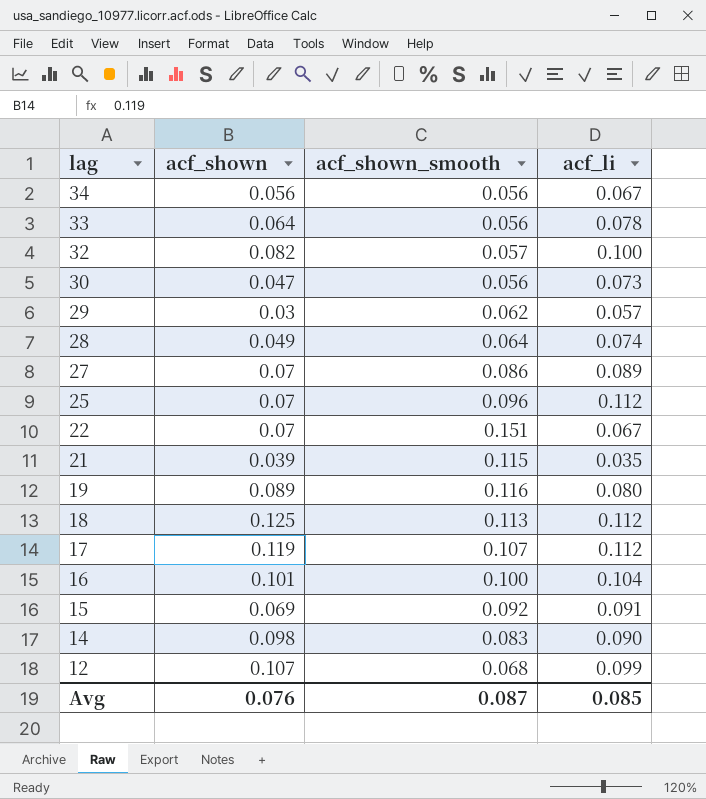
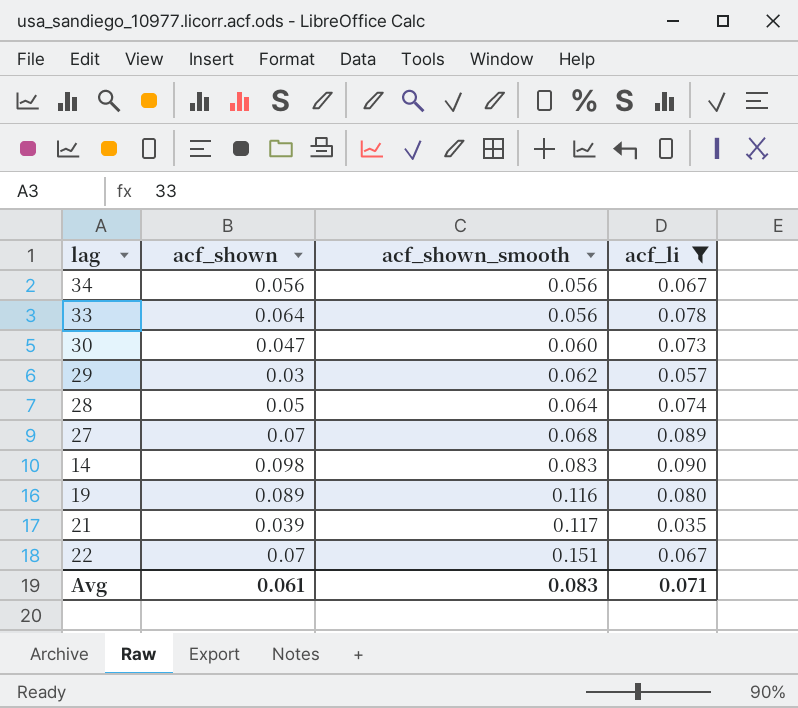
filter: none -> acf_li <= 0.090
row order: lag descending -> acf_shown_smooth ascending
30 | acf_shown_smooth: 0.056 -> 0.060
28 | acf_shown: 0.049 -> 0.05
27 | acf_shown_smooth: 0.086 -> 0.068
21 | acf_shown_smooth: 0.115 -> 0.117
Avg | acf_shown: 0.076 -> 0.061
Avg | acf_shown_smooth: 0.087 -> 0.083
Avg | acf_li: 0.085 -> 0.071

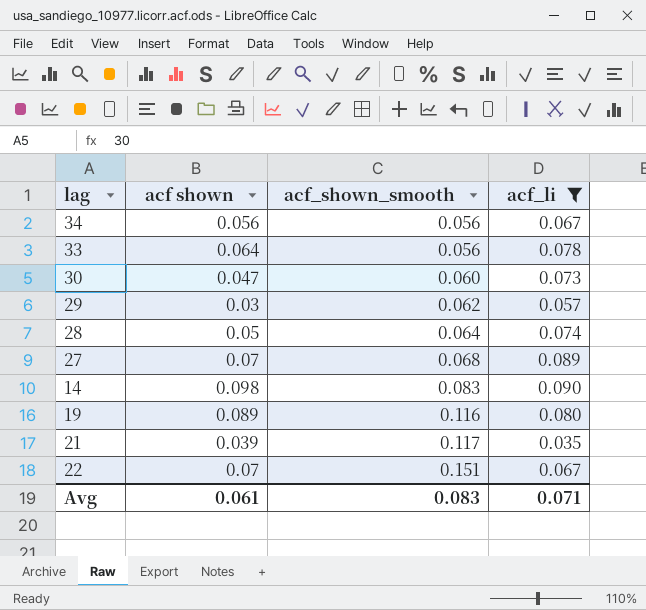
column name: acf_shown -> acf shown

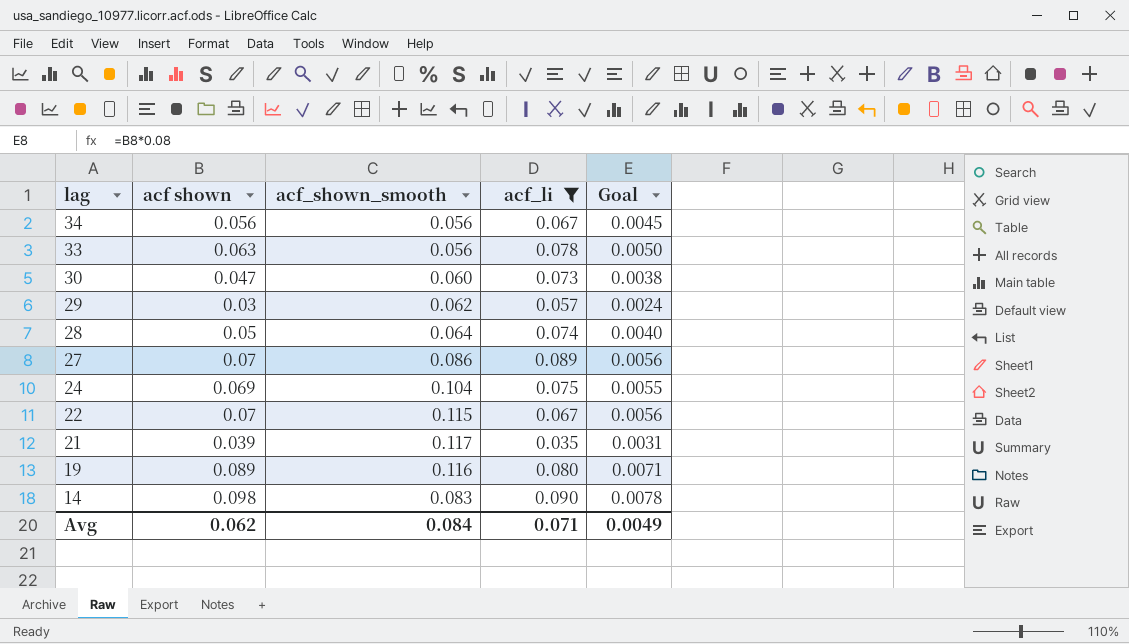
row order: acf_shown_smooth ascending -> lag descending
column Goal | formula: none -> [acf shown] * 0.08
33 | acf shown: 0.064 -> 0.063
27 | acf_shown_smooth: 0.068 -> 0.086
row 24: none -> 0.069 | 0.104 | 0.075 | 0.0055
22 | acf_shown_smooth: 0.151 -> 0.115
Avg | acf shown: 0.061 -> 0.062
Avg | acf_shown_smooth: 0.083 -> 0.084

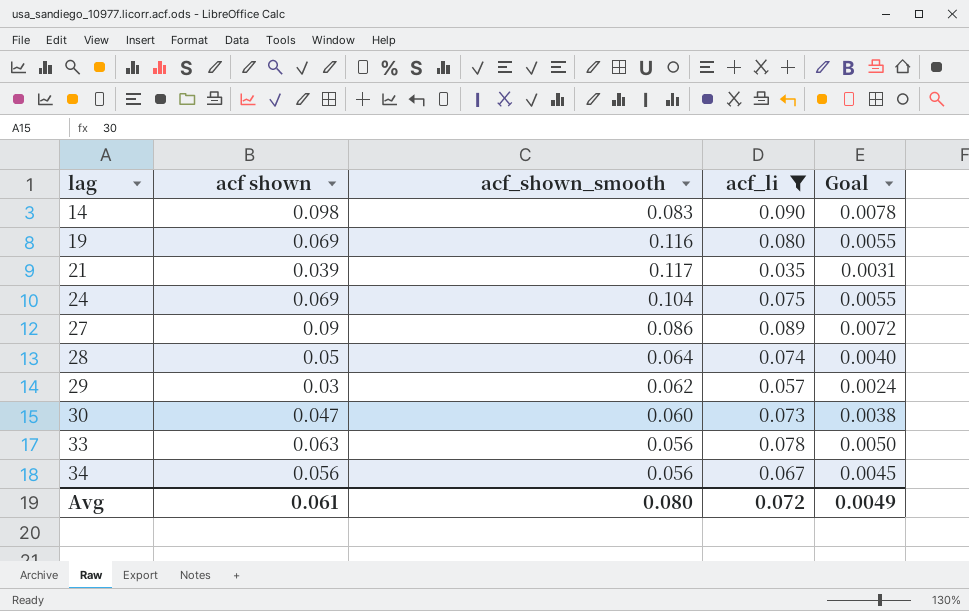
row order: lag descending -> lag ascending
row 22: 0.07 | 0.115 | 0.067 | 0.0056 -> none
19 | acf shown: 0.089 -> 0.069
19 | Goal: 0.0071 -> 0.0055
27 | acf shown: 0.07 -> 0.09
27 | Goal: 0.0056 -> 0.0072
Avg | acf shown: 0.062 -> 0.061
Avg | acf_shown_smooth: 0.084 -> 0.080
Avg | acf_li: 0.071 -> 0.072

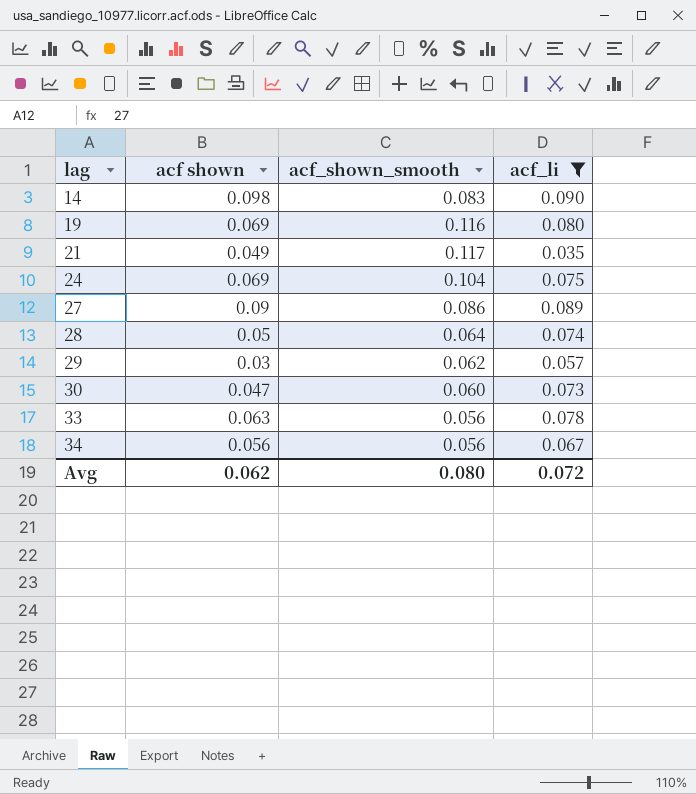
column Goal | formula: [acf shown] * 0.08 -> none
21 | acf shown: 0.039 -> 0.049
Avg | acf shown: 0.061 -> 0.062

